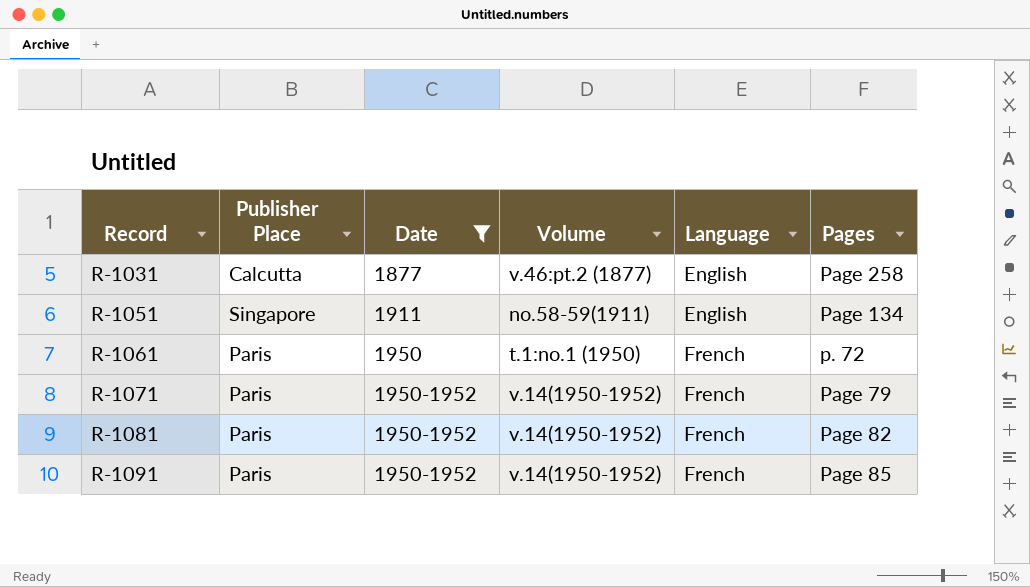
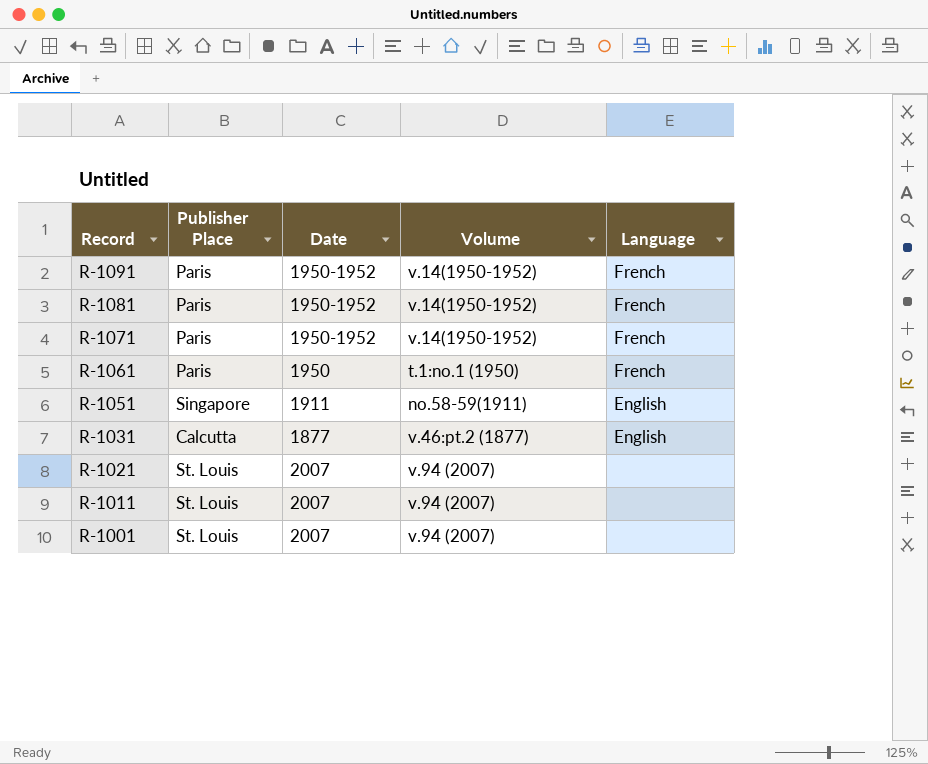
filter: Date != 2007 -> none
row order: Record ascending -> Record descending
column Pages | position: 6 -> none

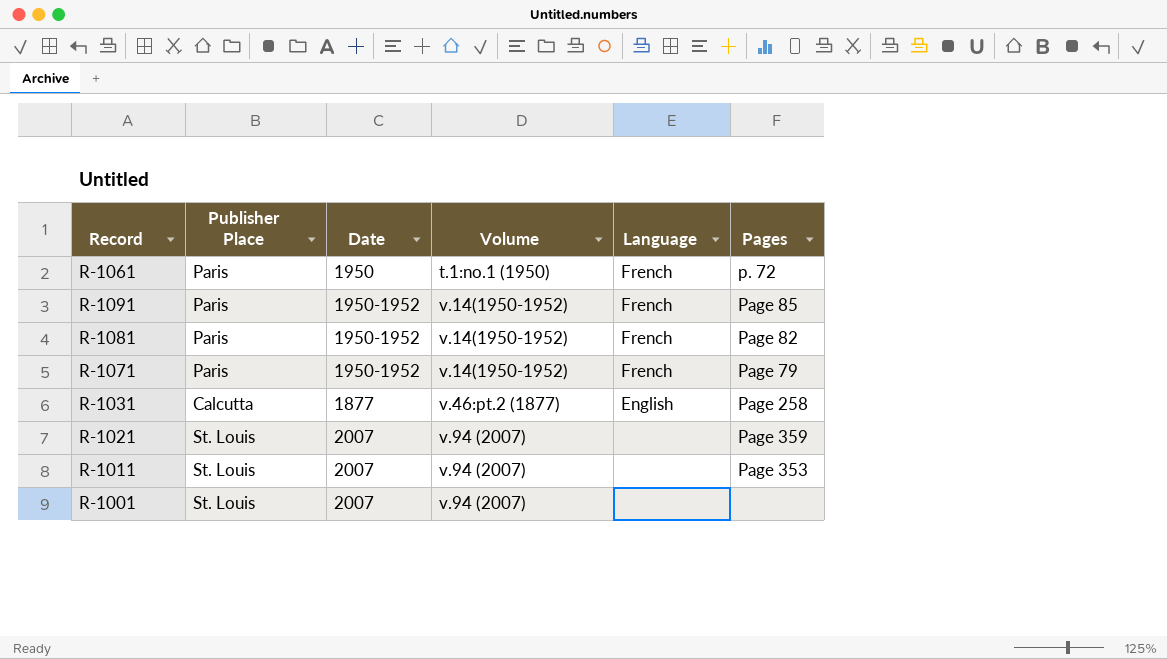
row order: Record descending -> Volume ascending
column Pages | position: none -> 6
row R-1051: Singapore | 1911 | no.58-59(1911) | English -> none

